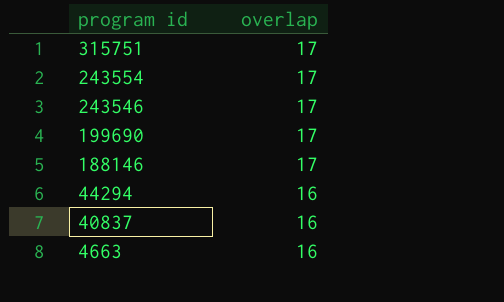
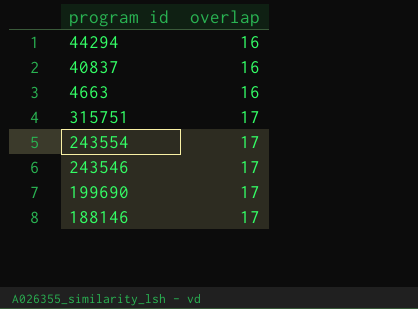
row order: program id descending -> overlap ascending

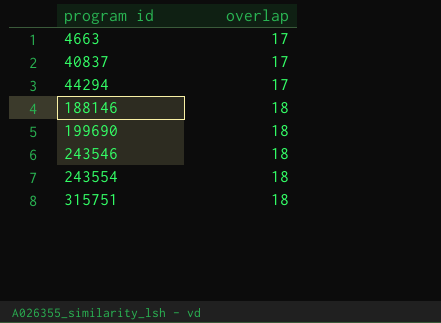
row order: overlap ascending -> program id ascending
4663 | overlap: 16 -> 17
40837 | overlap: 16 -> 17
44294 | overlap: 16 -> 17
188146 | overlap: 17 -> 18
199690 | overlap: 17 -> 18
243546 | overlap: 17 -> 18
243554 | overlap: 17 -> 18
315751 | overlap: 17 -> 18

